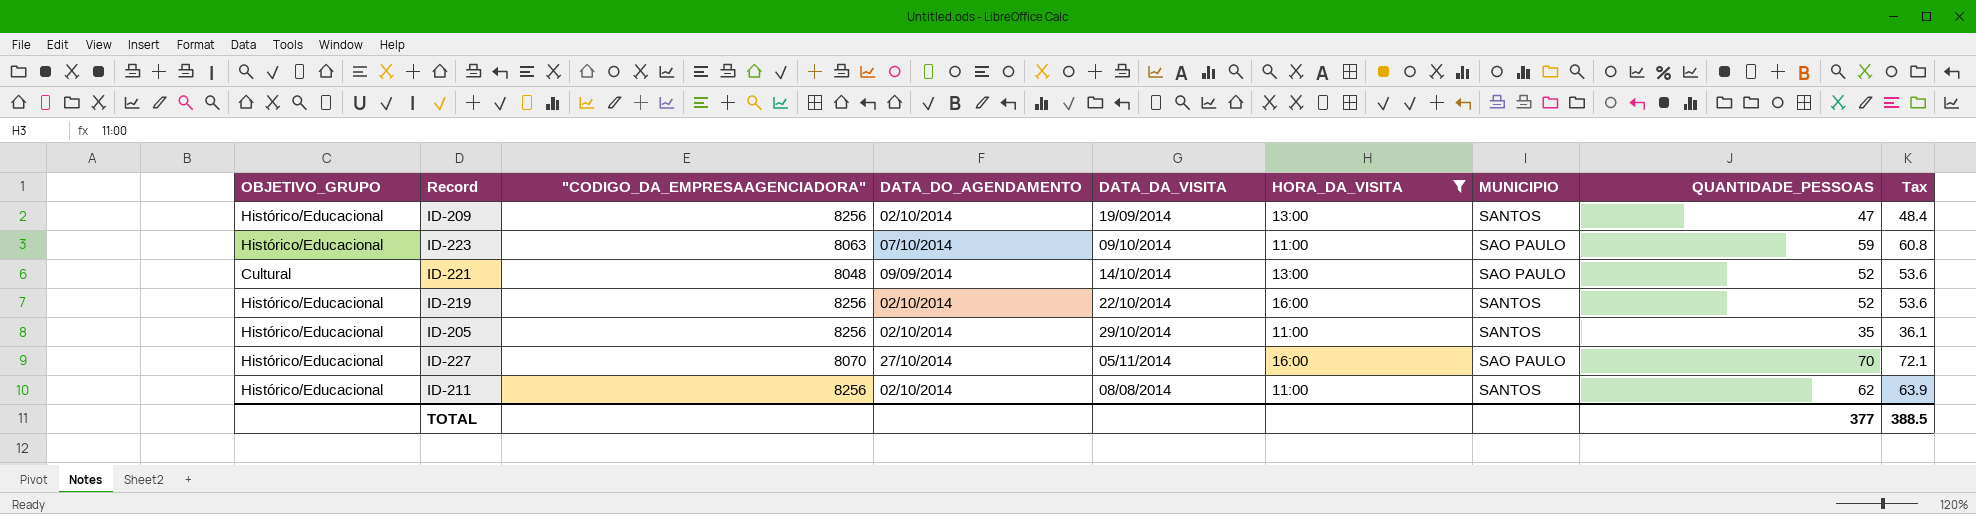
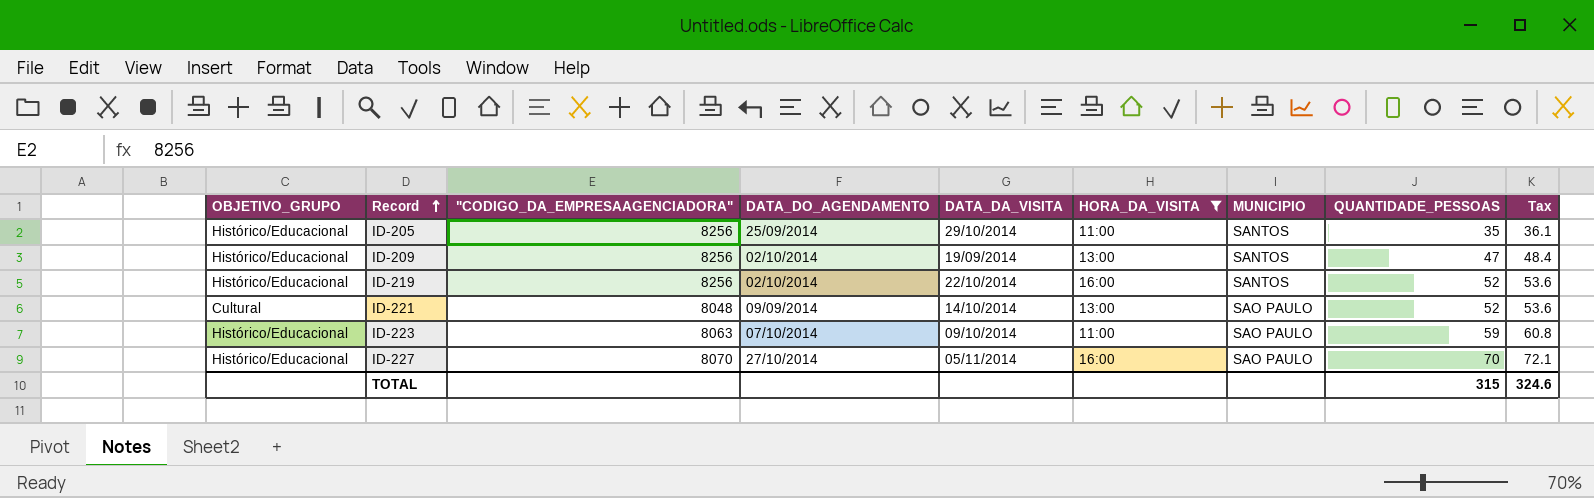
row order: none -> Record ascending
row ID-211: Histórico/Educacional | 8256 | 02/10/2014 | 08/08/2014 | 11:00 | SANTOS | 62 | 63.9 -> none
ID-205 | DATA_DO_AGENDAMENTO: 02/10/2014 -> 25/09/2014
TOTAL | QUANTIDADE_PESSOAS: 377 -> 315
TOTAL | Tax: 388.5 -> 324.6

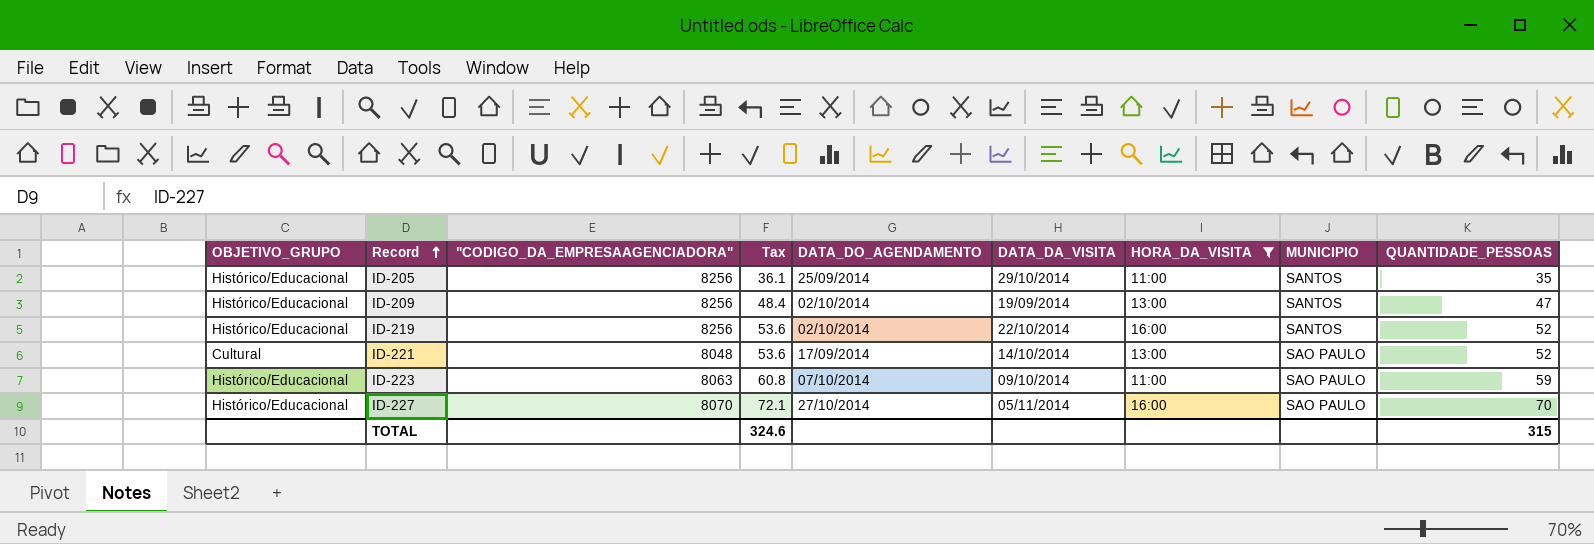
column Tax | position: 9 -> 4
ID-221 | DATA_DO_AGENDAMENTO: 09/09/2014 -> 17/09/2014

